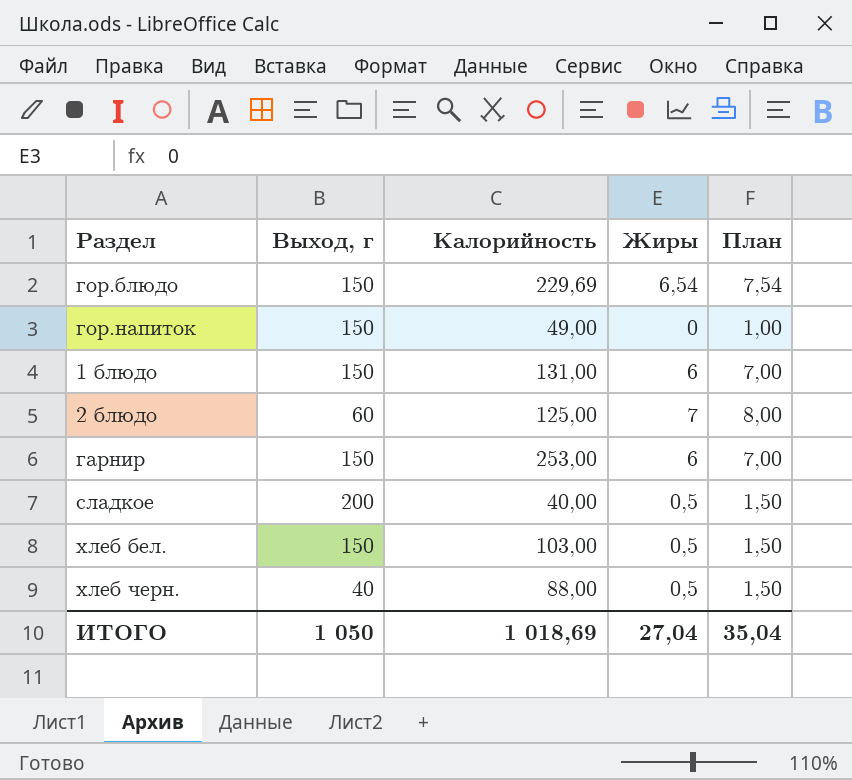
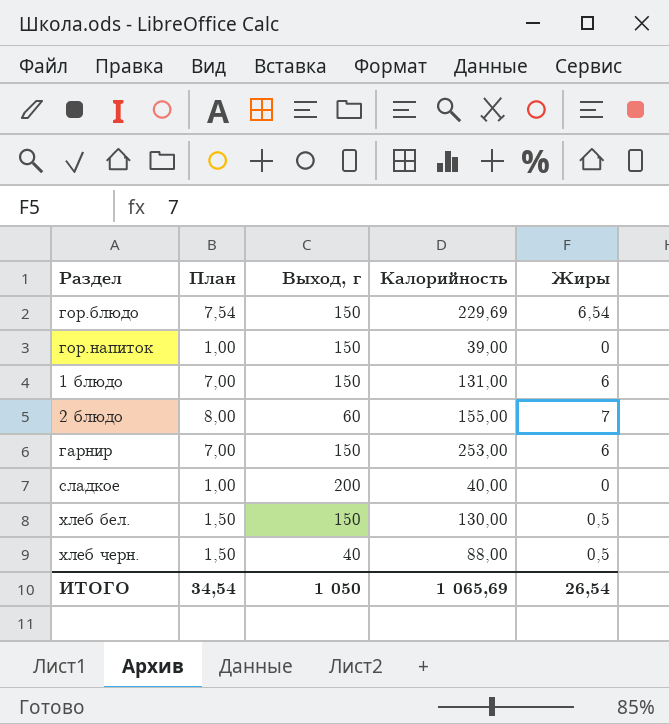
column План | position: 5 -> 2
гор.напиток | Калорийность: 49,00 -> 39,00
2 блюдо | Калорийность: 125,00 -> 155,00
сладкое | План: 1,50 -> 1,00
сладкое | Жиры: 0,5 -> 0
хлеб бел. | Калорийность: 103,00 -> 130,00
ИТОГО | План: 35,04 -> 34,54
ИТОГО | Калорийность: 1 018,69 -> 1 065,69
ИТОГО | Жиры: 27,04 -> 26,54

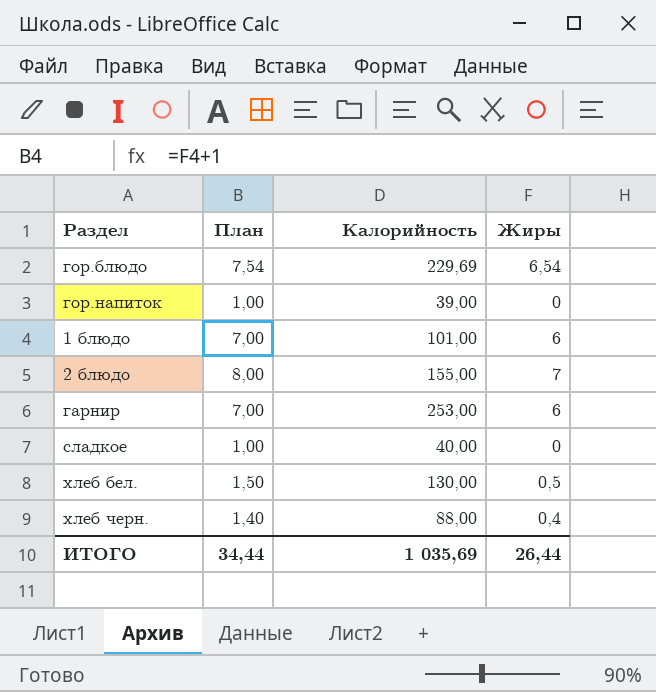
column Выход, г | position: 3 -> none
1 блюдо | Калорийность: 131,00 -> 101,00
хлеб черн. | План: 1,50 -> 1,40
хлеб черн. | Жиры: 0,5 -> 0,4
ИТОГО | План: 34,54 -> 34,44
ИТОГО | Калорийность: 1 065,69 -> 1 035,69
ИТОГО | Жиры: 26,54 -> 26,44

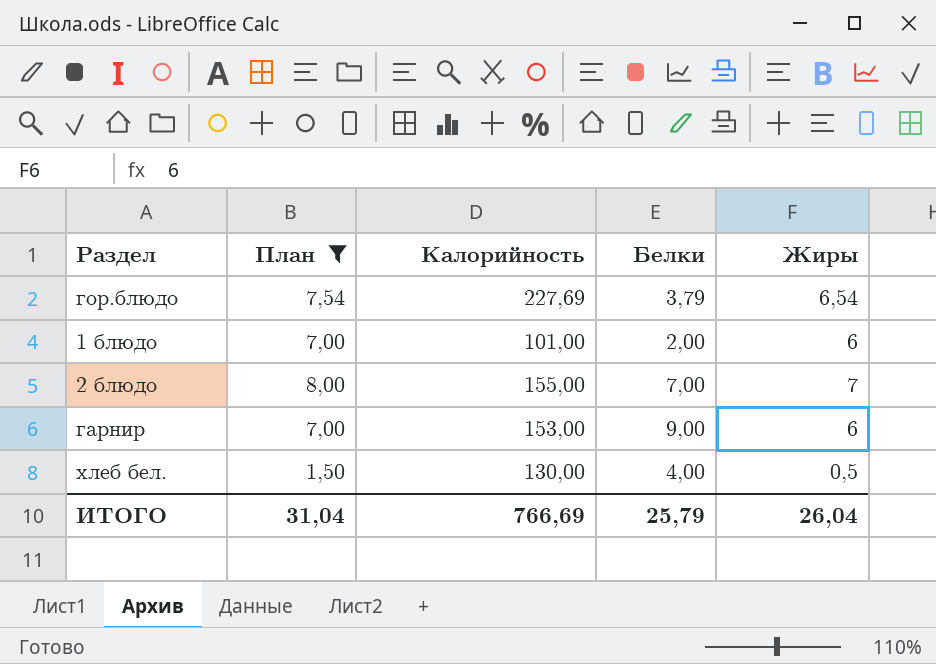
filter: none -> План >= 1,50
column Белки | position: none -> 4
гор.блюдо | Калорийность: 229,69 -> 227,69
гарнир | Калорийность: 253,00 -> 153,00
ИТОГО | План: 34,44 -> 31,04
ИТОГО | Калорийность: 1 035,69 -> 766,69
ИТОГО | Жиры: 26,44 -> 26,04

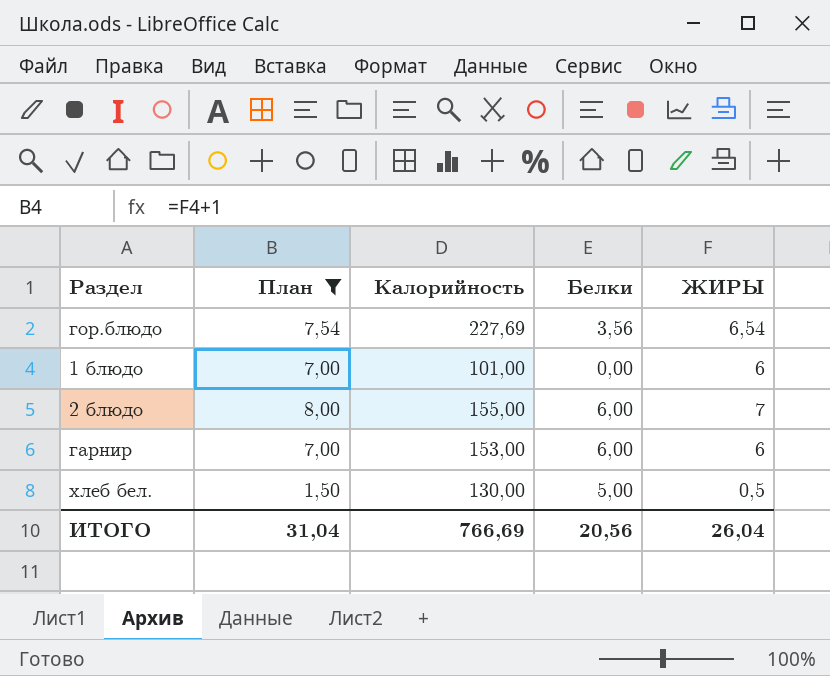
column name: Жиры -> ЖИРЫ
гор.блюдо | Белки: 3,79 -> 3,56
1 блюдо | Белки: 2,00 -> 0,00
2 блюдо | Белки: 7,00 -> 6,00
гарнир | Белки: 9,00 -> 6,00
хлеб бел. | Белки: 4,00 -> 5,00
ИТОГО | Белки: 25,79 -> 20,56

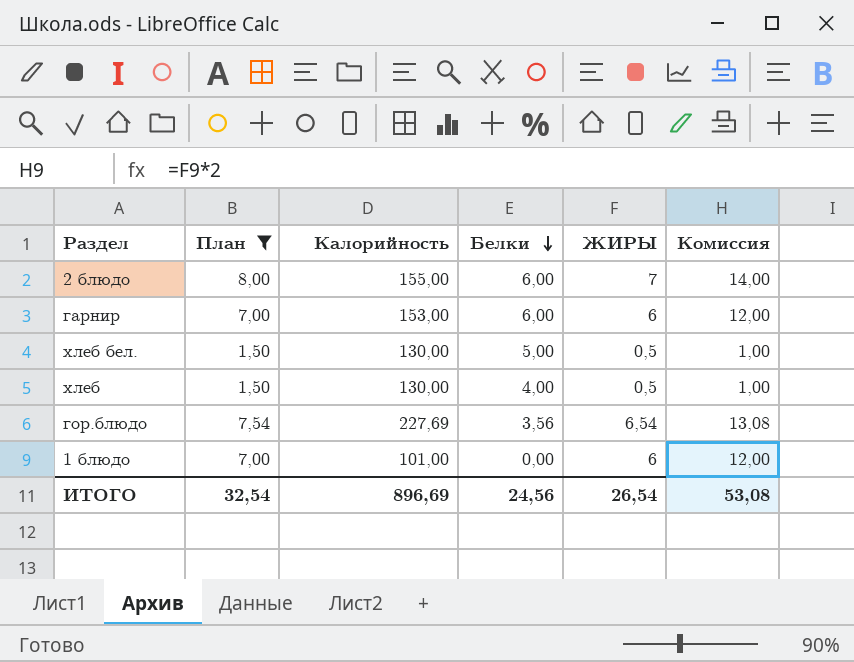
row order: none -> Белки descending
column Комиссия | formula: none -> [ЖИРЫ] * 2
row хлеб: none -> 1,50 | 130,00 | 4,00 | 0,5 | 1,00
ИТОГО | План: 31,04 -> 32,54
ИТОГО | Калорийность: 766,69 -> 896,69
ИТОГО | Белки: 20,56 -> 24,56
ИТОГО | ЖИРЫ: 26,04 -> 26,54

